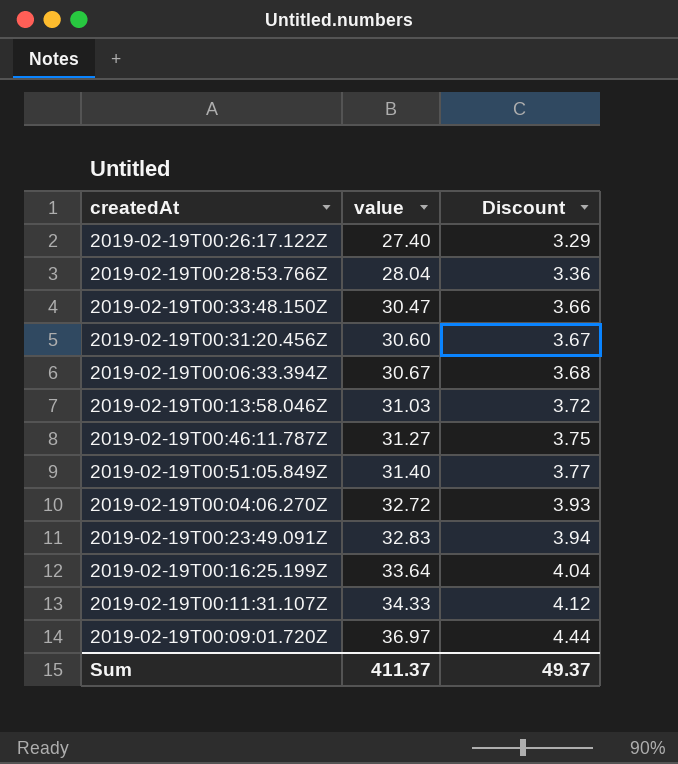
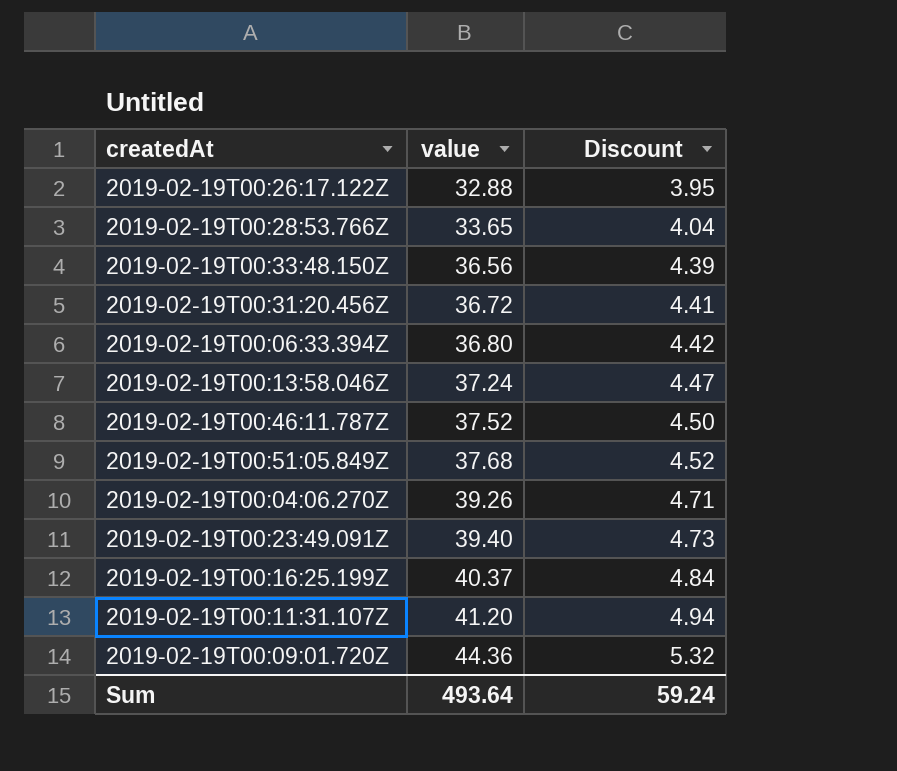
2019-02-19T00:26:17.122Z | value: 27.40 -> 32.88
2019-02-19T00:26:17.122Z | Discount: 3.29 -> 3.95
2019-02-19T00:28:53.766Z | value: 28.04 -> 33.65
2019-02-19T00:28:53.766Z | Discount: 3.36 -> 4.04
2019-02-19T00:33:48.150Z | value: 30.47 -> 36.56
2019-02-19T00:33:48.150Z | Discount: 3.66 -> 4.39
2019-02-19T00:31:20.456Z | value: 30.60 -> 36.72
2019-02-19T00:31:20.456Z | Discount: 3.67 -> 4.41
2019-02-19T00:06:33.394Z | value: 30.67 -> 36.80
2019-02-19T00:06:33.394Z | Discount: 3.68 -> 4.42
2019-02-19T00:13:58.046Z | value: 31.03 -> 37.24
2019-02-19T00:13:58.046Z | Discount: 3.72 -> 4.47
2019-02-19T00:46:11.787Z | value: 31.27 -> 37.52
2019-02-19T00:46:11.787Z | Discount: 3.75 -> 4.50
2019-02-19T00:51:05.849Z | value: 31.40 -> 37.68
2019-02-19T00:51:05.849Z | Discount: 3.77 -> 4.52
2019-02-19T00:04:06.270Z | value: 32.72 -> 39.26
2019-02-19T00:04:06.270Z | Discount: 3.93 -> 4.71
2019-02-19T00:23:49.091Z | value: 32.83 -> 39.40
2019-02-19T00:23:49.091Z | Discount: 3.94 -> 4.73
2019-02-19T00:16:25.199Z | value: 33.64 -> 40.37
2019-02-19T00:16:25.199Z | Discount: 4.04 -> 4.84
2019-02-19T00:11:31.107Z | value: 34.33 -> 41.20
2019-02-19T00:11:31.107Z | Discount: 4.12 -> 4.94
2019-02-19T00:09:01.720Z | value: 36.97 -> 44.36
2019-02-19T00:09:01.720Z | Discount: 4.44 -> 5.32
Sum | value: 411.37 -> 493.64
Sum | Discount: 49.37 -> 59.24

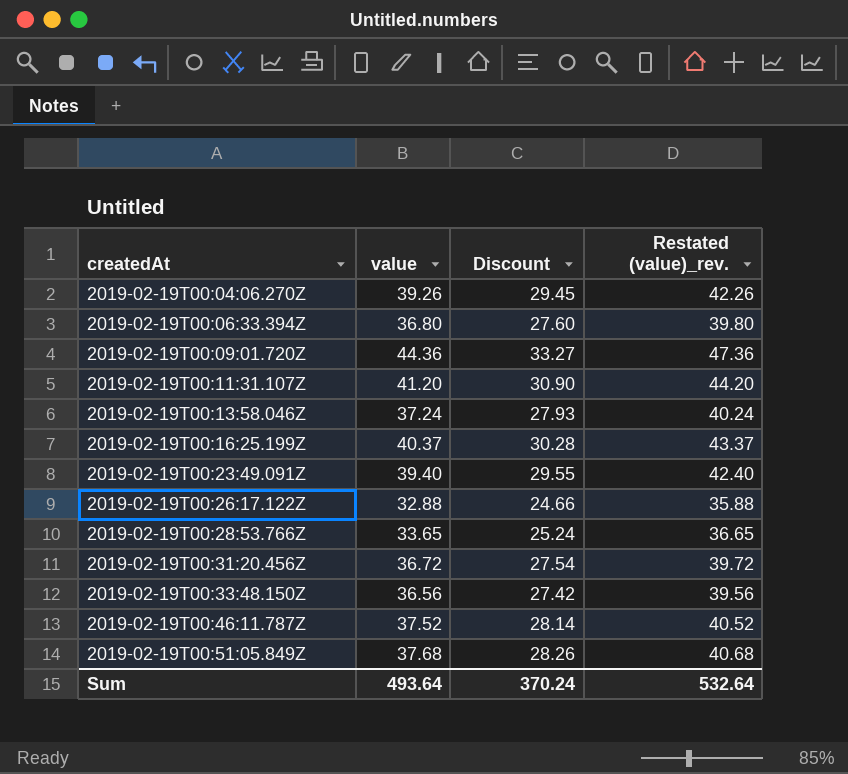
row order: value ascending -> createdAt ascending
column Discount | formula: [value] * 0.12 -> [value] * 0.75
column Restated (value)_rev. | formula: none -> [value] + 3
Sum | Discount: 59.24 -> 370.24

